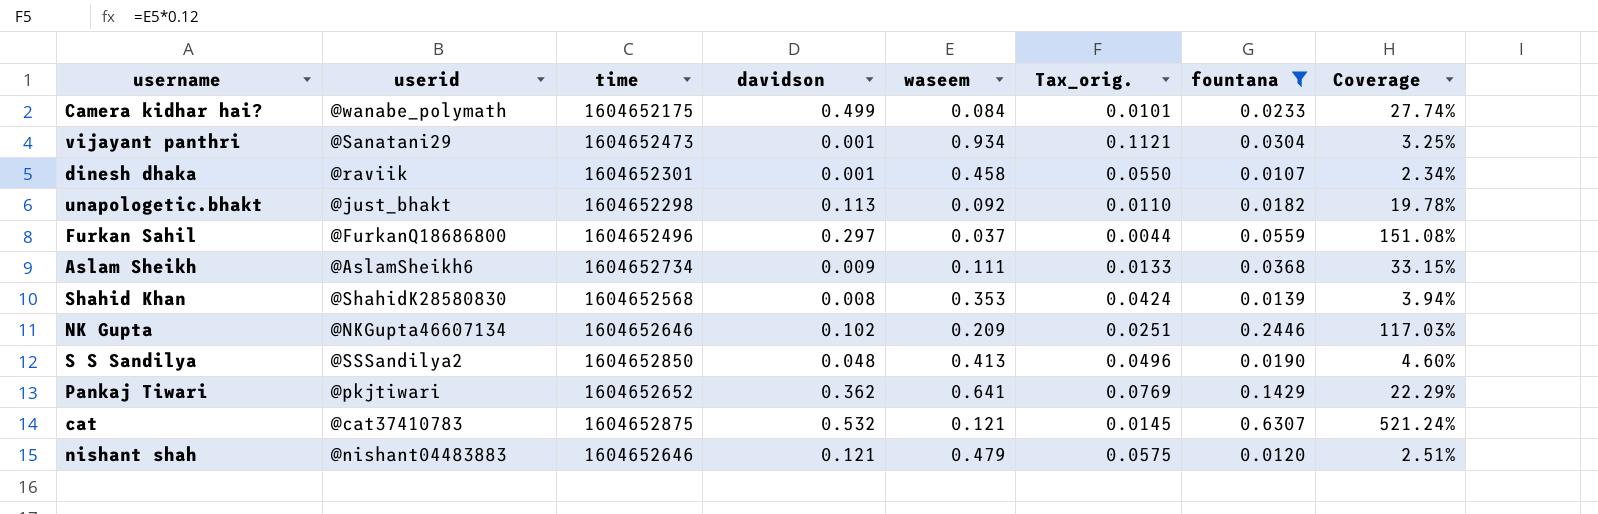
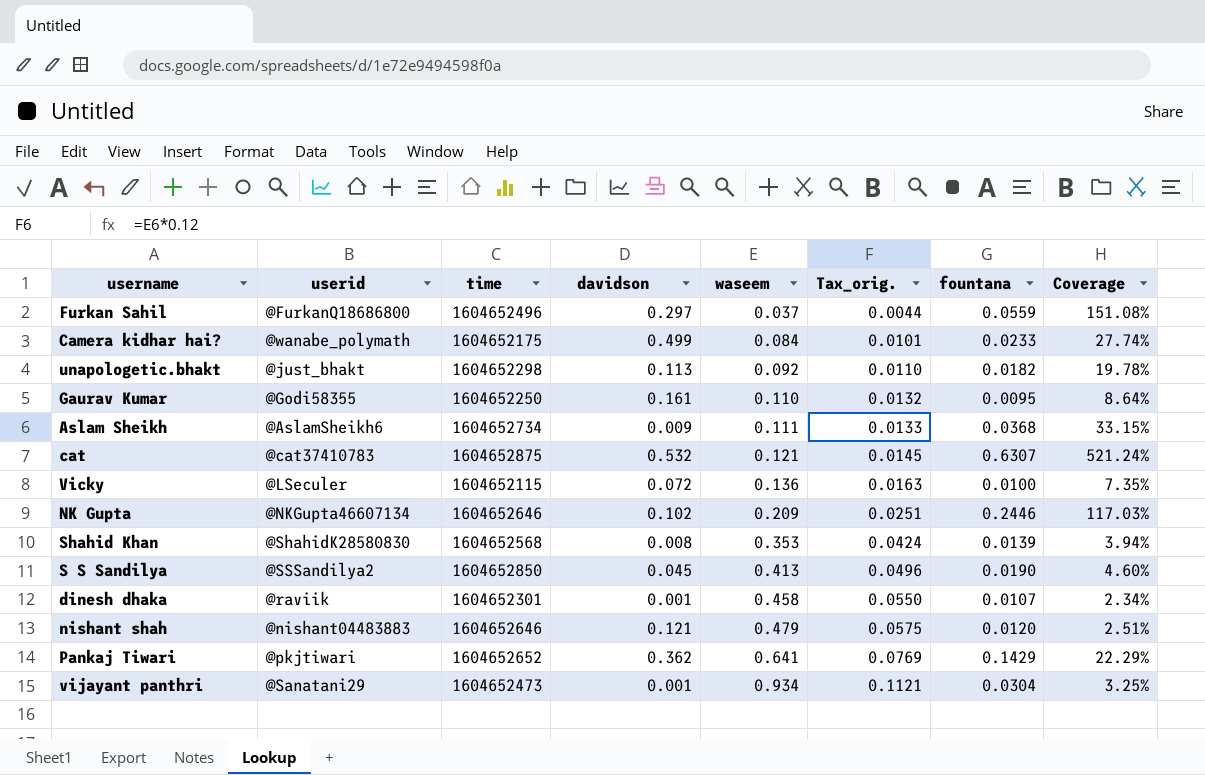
filter: fountana >= 0.0107 -> none
row order: none -> waseem ascending
S S Sandilya | davidson: 0.048 -> 0.045

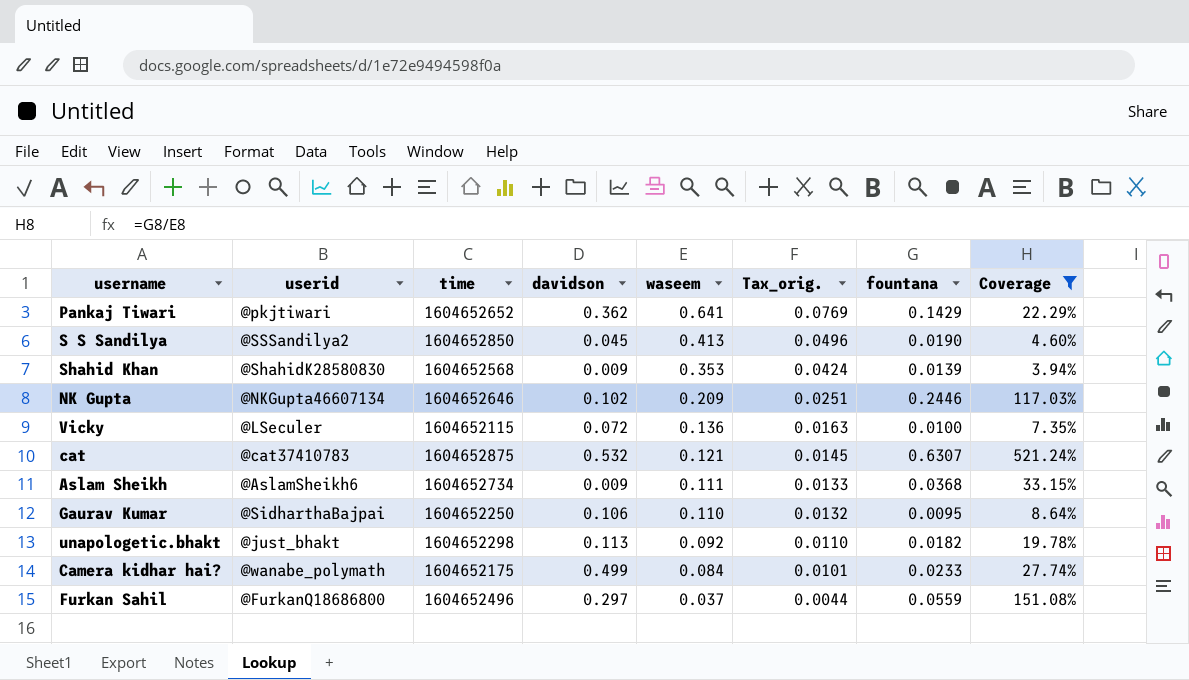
filter: none -> Coverage >= 3.94%
row order: waseem ascending -> waseem descending
Shahid Khan | davidson: 0.008 -> 0.009
Gaurav Kumar | userid: @Godi58355 -> @SidharthaBajpai
Gaurav Kumar | davidson: 0.161 -> 0.106

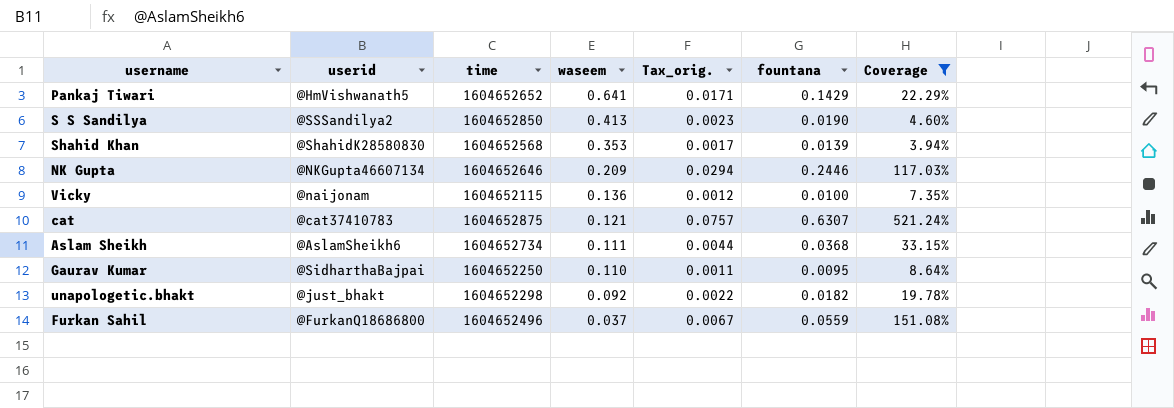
column davidson | position: 4 -> none
column Tax_orig. | formula: [waseem] * 0.12 -> [fountana] * 0.12
row Camera kidhar hai?: @wanabe_polymath | 1604652175 | 0.499 | 0.084 | 0.0101 | 0.0233 | 27.74% -> none
Pankaj Tiwari | userid: @pkjtiwari -> @HmVishwanath5
Vicky | userid: @LSeculer -> @naijonam

